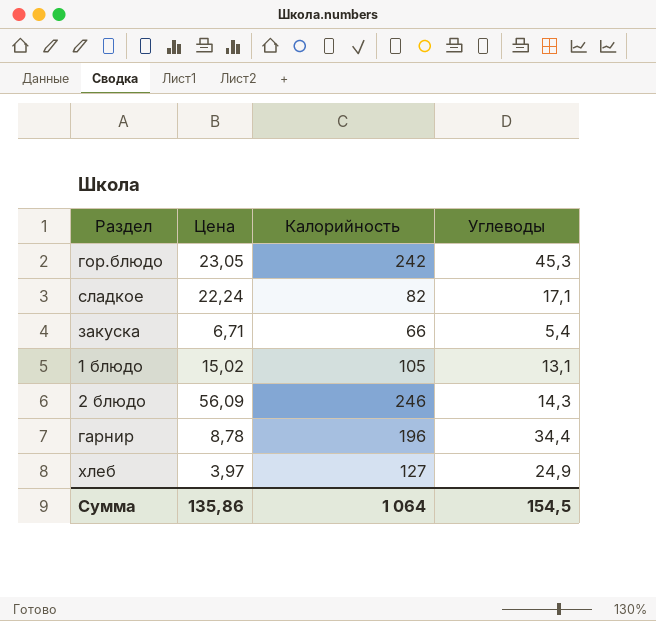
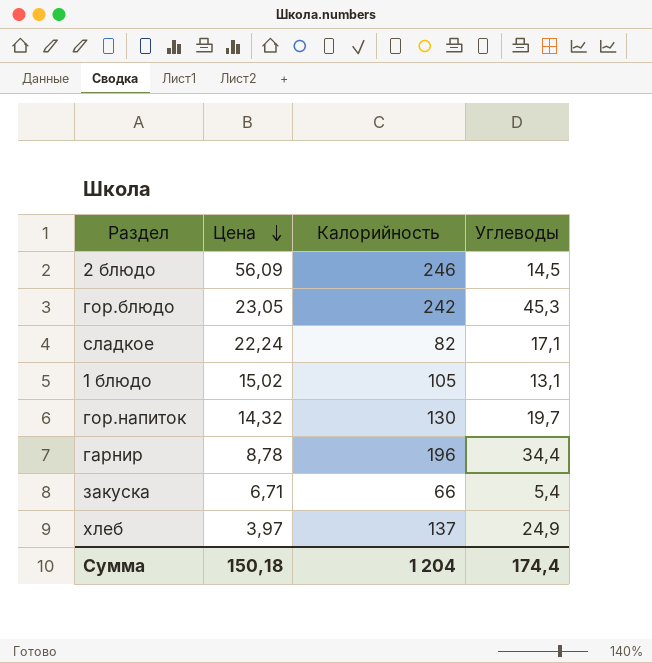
row order: none -> Цена descending
2 блюдо | Углеводы: 14,3 -> 14,5
row гор.напиток: none -> 14,32 | 130 | 19,7
хлеб | Калорийность: 127 -> 137
Сумма | Цена: 135,86 -> 150,18
Сумма | Калорийность: 1 064 -> 1 204
Сумма | Углеводы: 154,5 -> 174,4

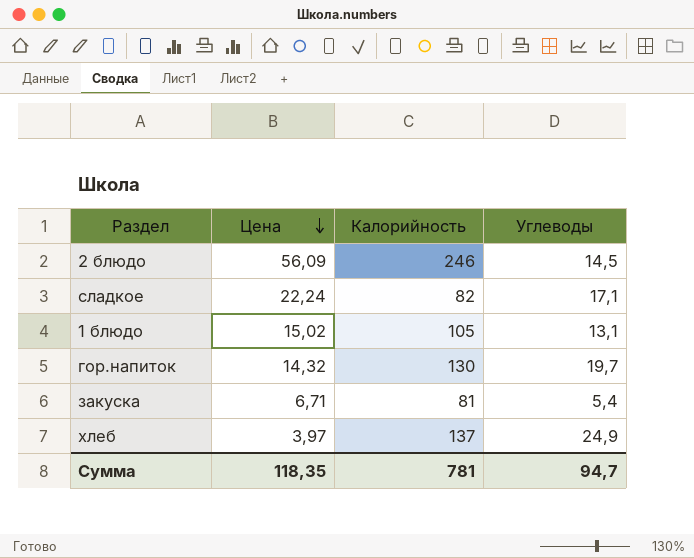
row гор.блюдо: 23,05 | 242 | 45,3 -> none
row гарнир: 8,78 | 196 | 34,4 -> none
закуска | Калорийность: 66 -> 81
Сумма | Цена: 150,18 -> 118,35
Сумма | Калорийность: 1 204 -> 781
Сумма | Углеводы: 174,4 -> 94,7

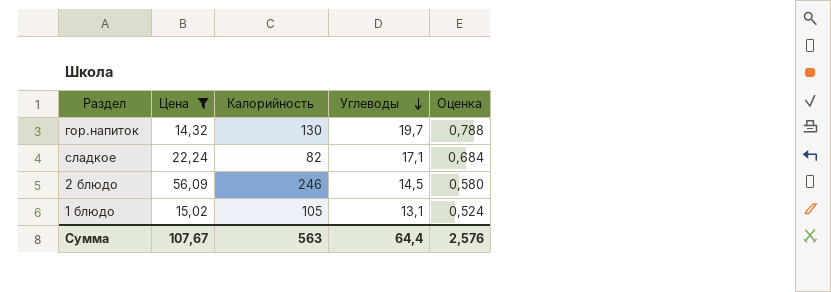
filter: none -> Цена >= 14,32
row order: Цена descending -> Углеводы descending
column Оценка | formula: none -> [Углеводы] * 0,04
Сумма | Цена: 118,35 -> 107,67
Сумма | Калорийность: 781 -> 563
Сумма | Углеводы: 94,7 -> 64,4

